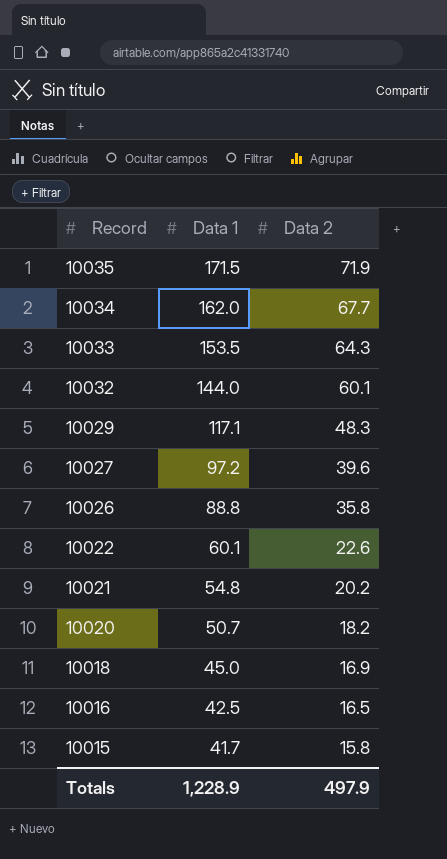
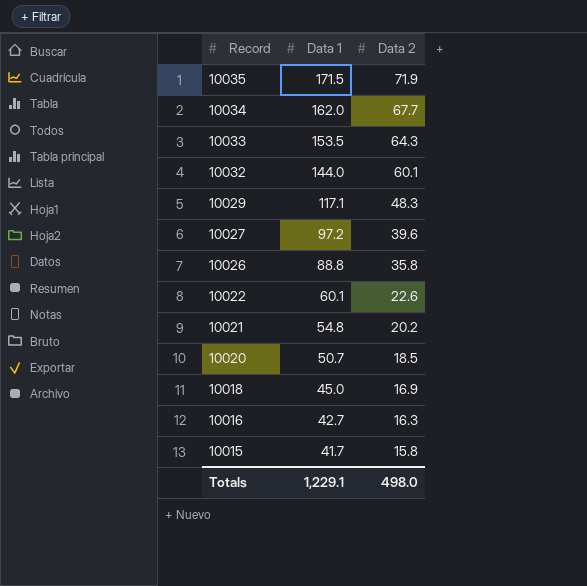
10020 | Data 2: 18.2 -> 18.5
10016 | Data 1: 42.5 -> 42.7
10016 | Data 2: 16.5 -> 16.3
Totals | Data 1: 1,228.9 -> 1,229.1
Totals | Data 2: 497.9 -> 498.0

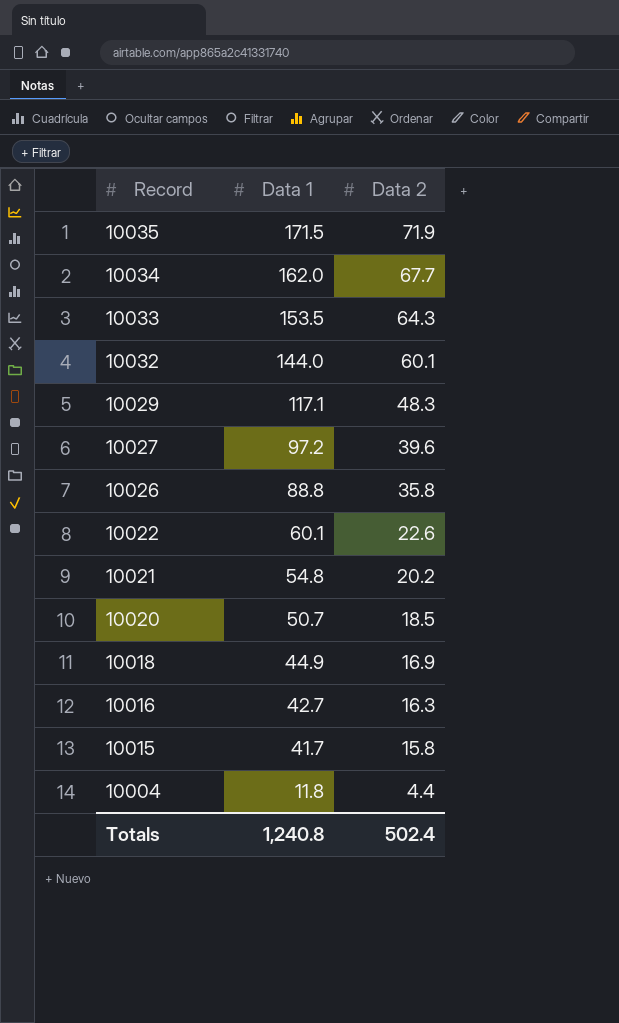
10018 | Data 1: 45.0 -> 44.9
row 10004: none -> 11.8 | 4.4
Totals | Data 1: 1,229.1 -> 1,240.8
Totals | Data 2: 498.0 -> 502.4

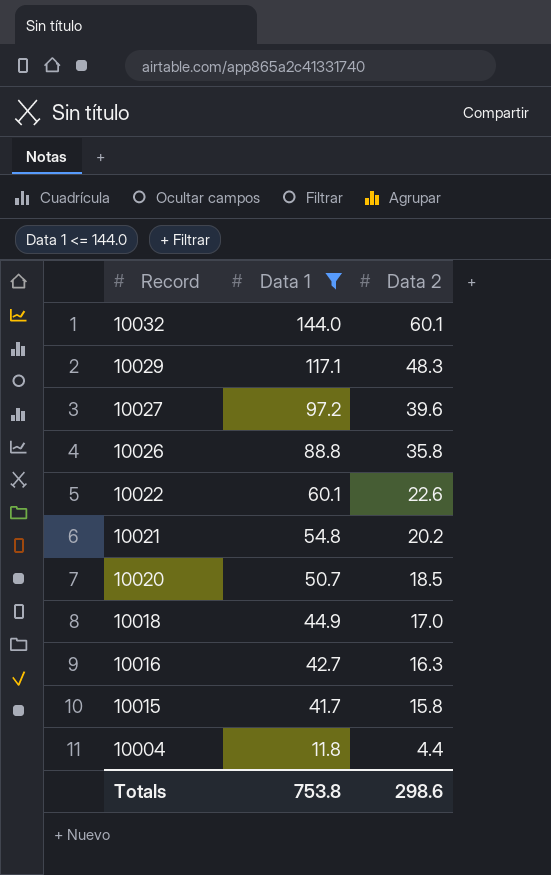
filter: none -> Data 1 <= 144.0
10018 | Data 2: 16.9 -> 17.0
Totals | Data 1: 1,240.8 -> 753.8
Totals | Data 2: 502.4 -> 298.6

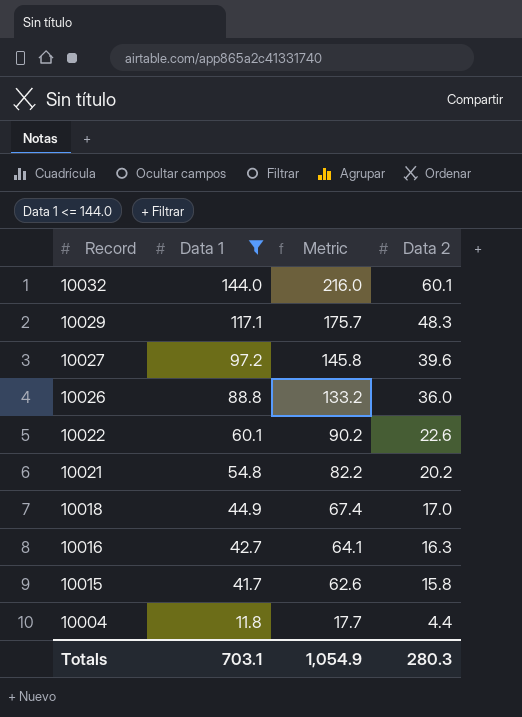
column Metric | formula: none -> [Data 1] * 1.5
row 10020: 50.7 | 18.5 -> none
10026 | Data 2: 35.8 -> 36.0
Totals | Data 1: 753.8 -> 703.1
Totals | Data 2: 298.6 -> 280.3

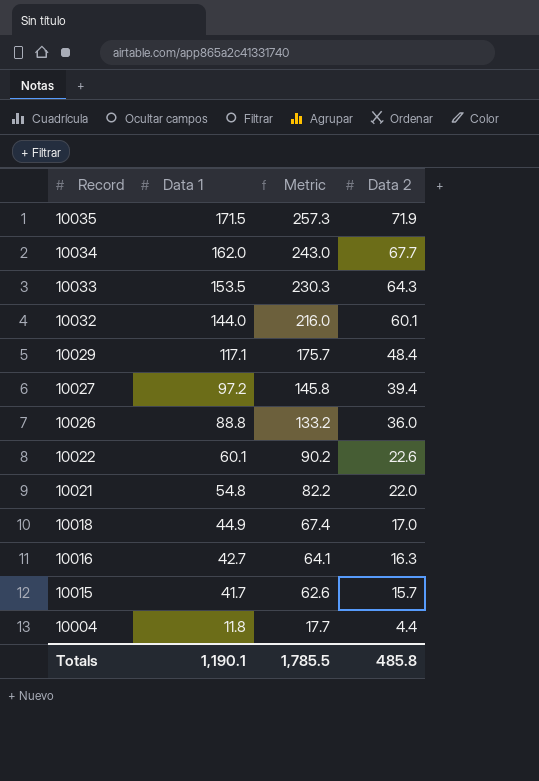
filter: Data 1 <= 144.0 -> none
10029 | Data 2: 48.3 -> 48.4
10027 | Data 2: 39.6 -> 39.4
10021 | Data 2: 20.2 -> 22.0
10015 | Data 2: 15.8 -> 15.7
Totals | Data 1: 703.1 -> 1,190.1
Totals | Metric: 1,054.9 -> 1,785.5
Totals | Data 2: 280.3 -> 485.8

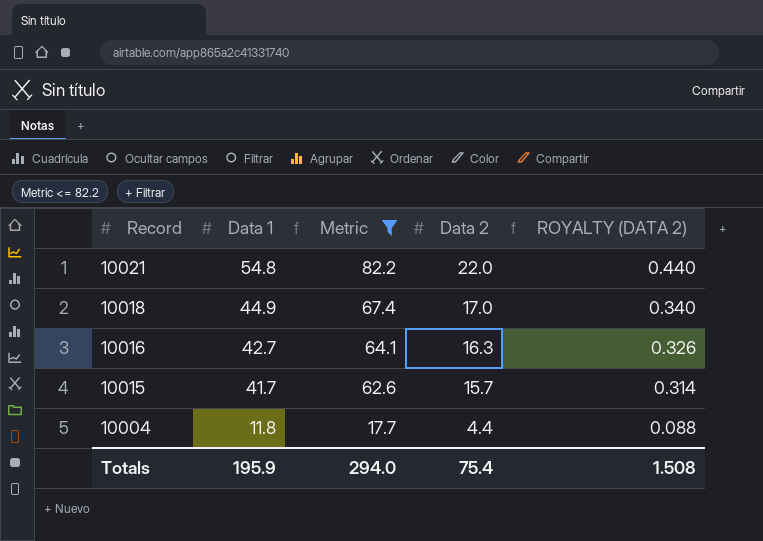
filter: none -> Metric <= 82.2
column ROYALTY (DATA 2) | formula: none -> [Data 2] * 0.02
Totals | Data 1: 1,190.1 -> 195.9
Totals | Metric: 1,785.5 -> 294.0
Totals | Data 2: 485.8 -> 75.4

